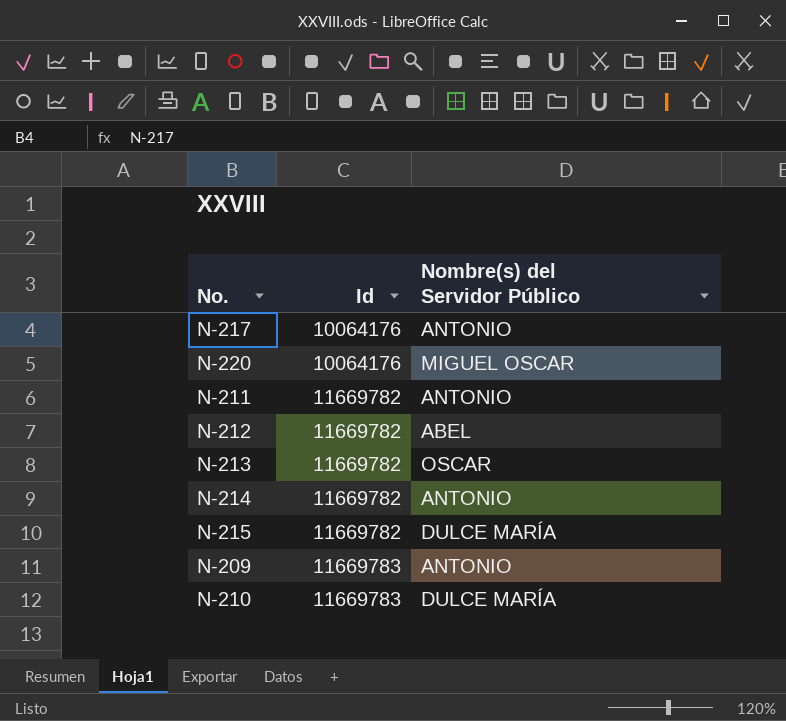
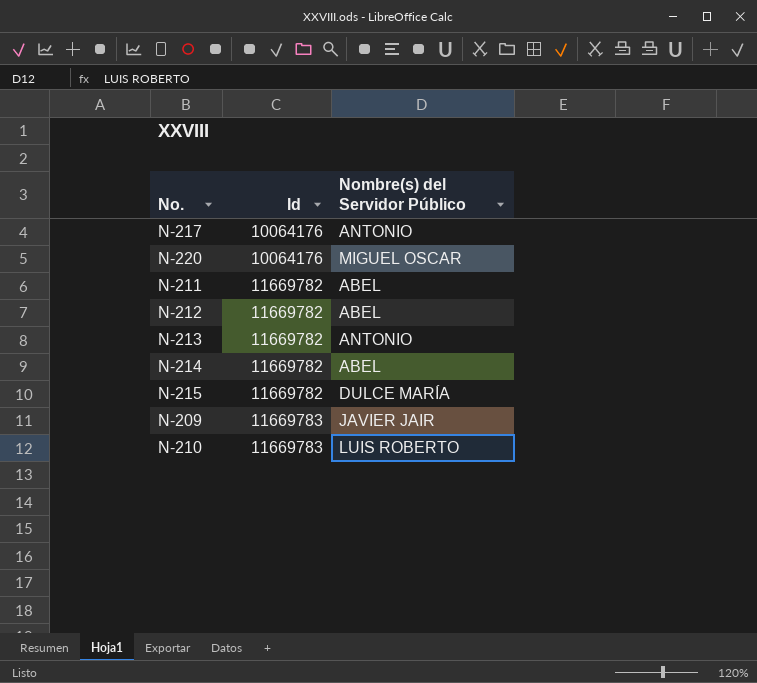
N-211 | Nombre(s) del Servidor Público: ANTONIO -> ABEL
N-213 | Nombre(s) del Servidor Público: OSCAR -> ANTONIO
N-214 | Nombre(s) del Servidor Público: ANTONIO -> ABEL
N-209 | Nombre(s) del Servidor Público: ANTONIO -> JAVIER JAIR
N-210 | Nombre(s) del Servidor Público: DULCE MARÍA -> LUIS ROBERTO

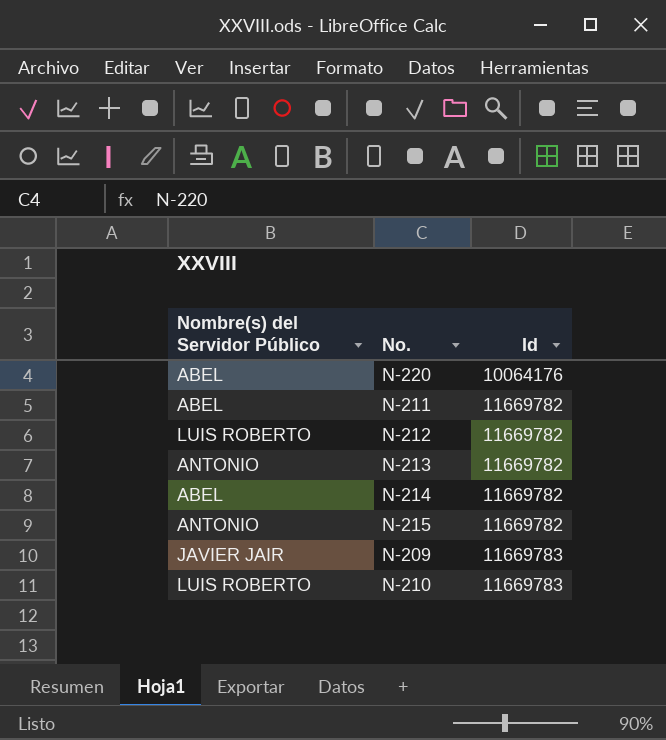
column Nombre(s) del Servidor Público | position: 3 -> 1
row N-217: 10064176 | ANTONIO -> none
N-220 | Nombre(s) del Servidor Público: MIGUEL OSCAR -> ABEL
N-212 | Nombre(s) del Servidor Público: ABEL -> LUIS ROBERTO
N-215 | Nombre(s) del Servidor Público: DULCE MARÍA -> ANTONIO

